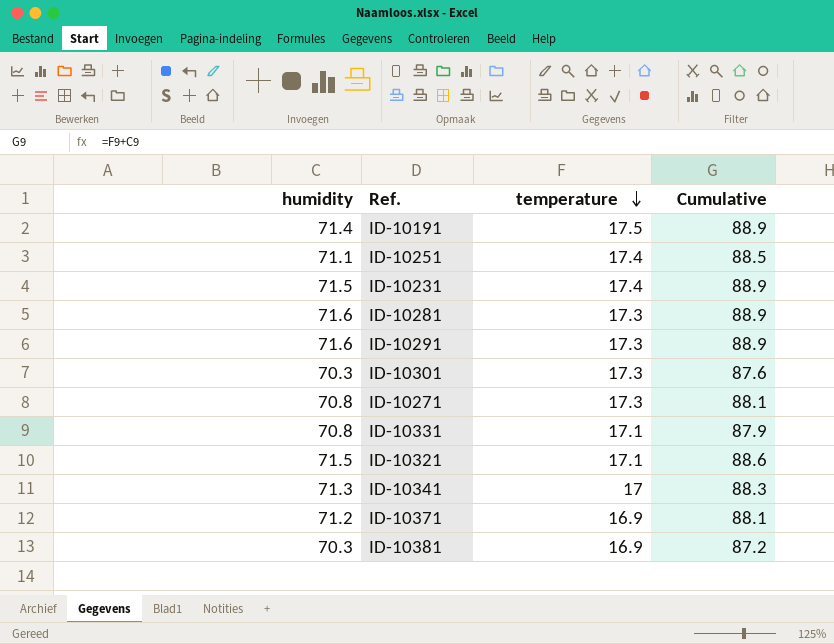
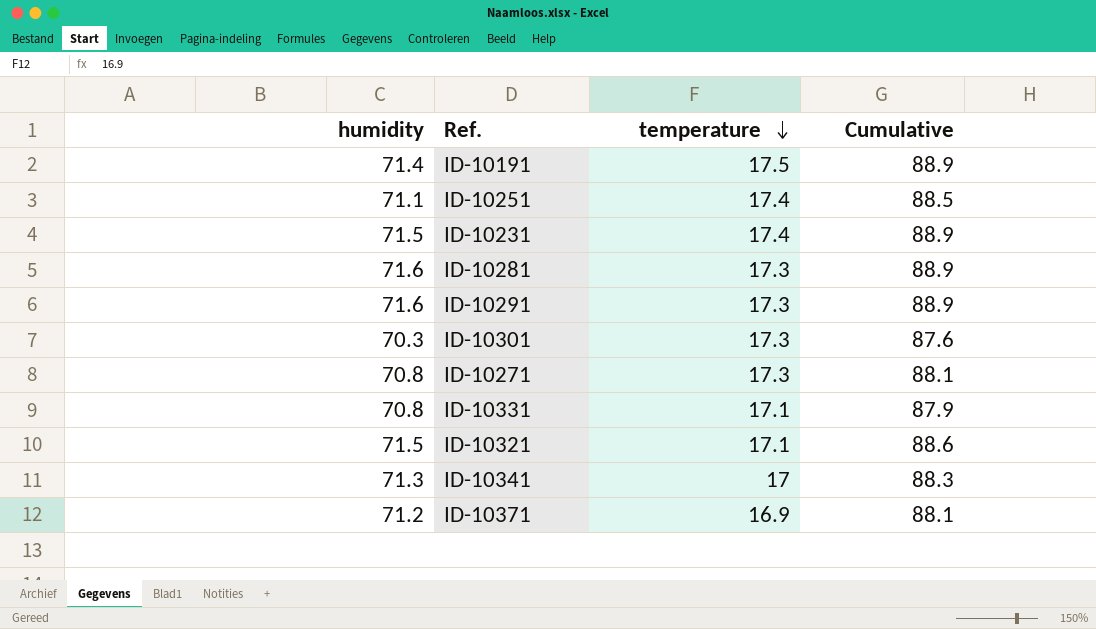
row ID-10381: 70.3 | 16.9 | 87.2 -> none

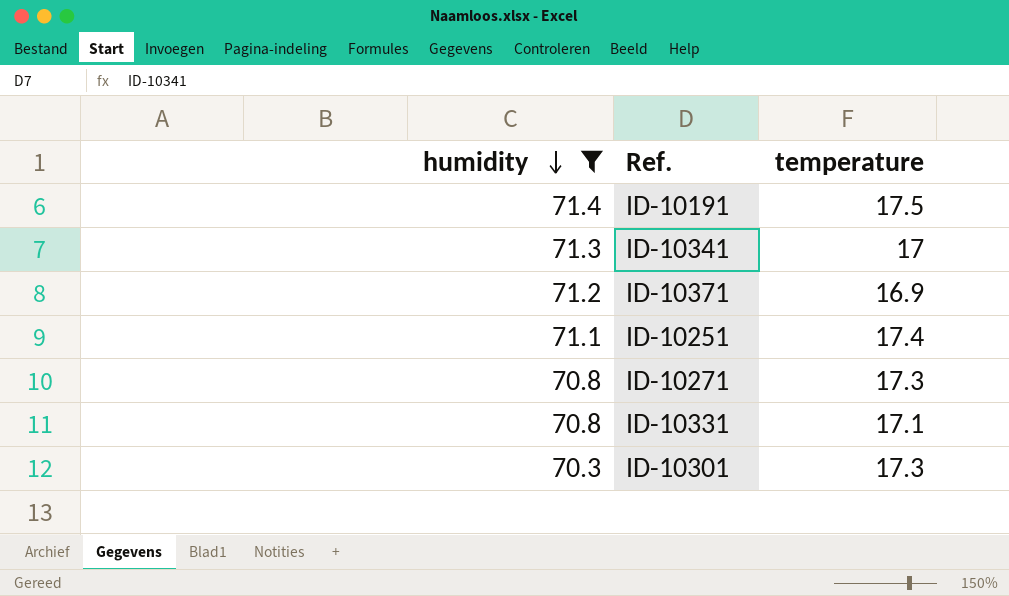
filter: none -> humidity <= 71.4
row order: temperature descending -> humidity descending
column Cumulative | formula: [humidity] + [temperature] -> none

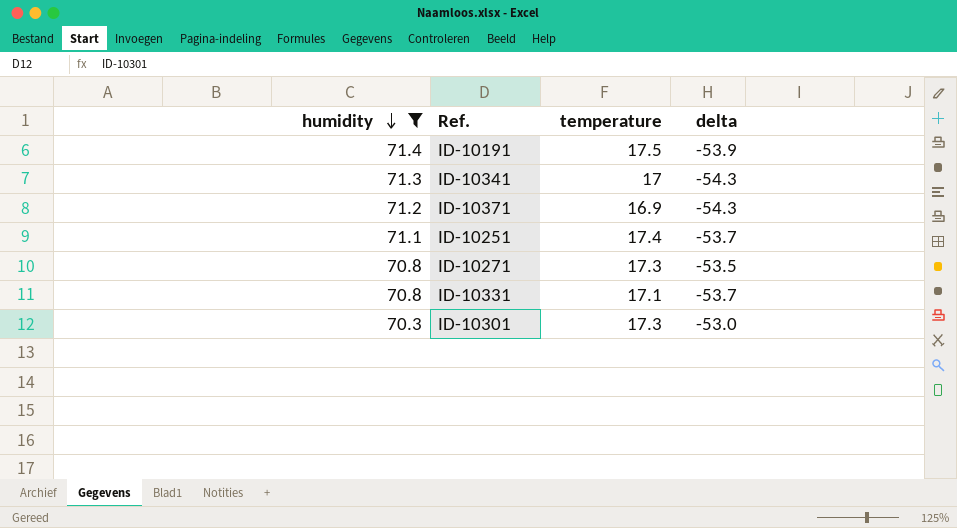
column delta | formula: none -> [temperature] - [humidity]

